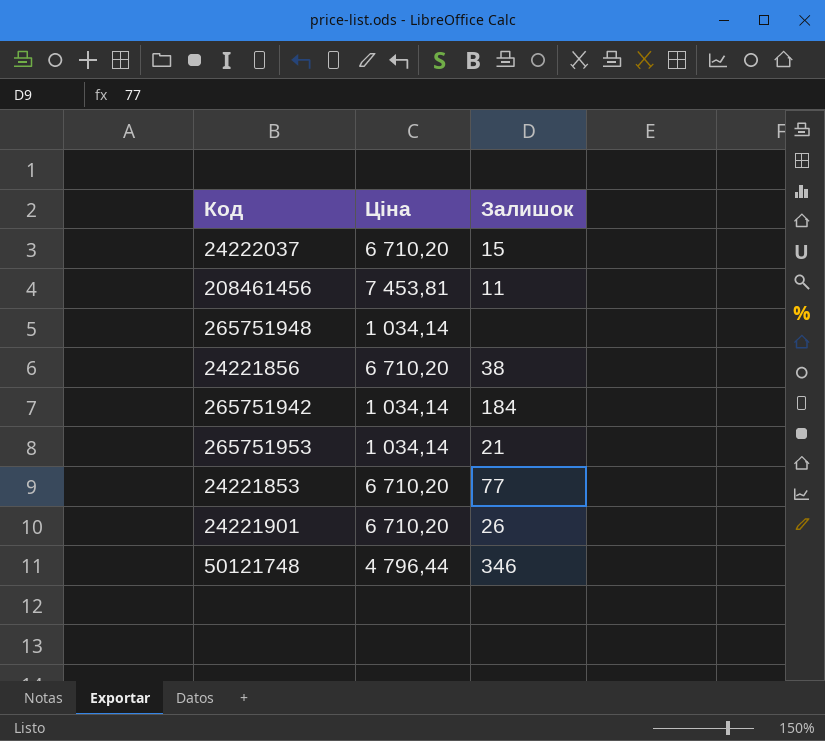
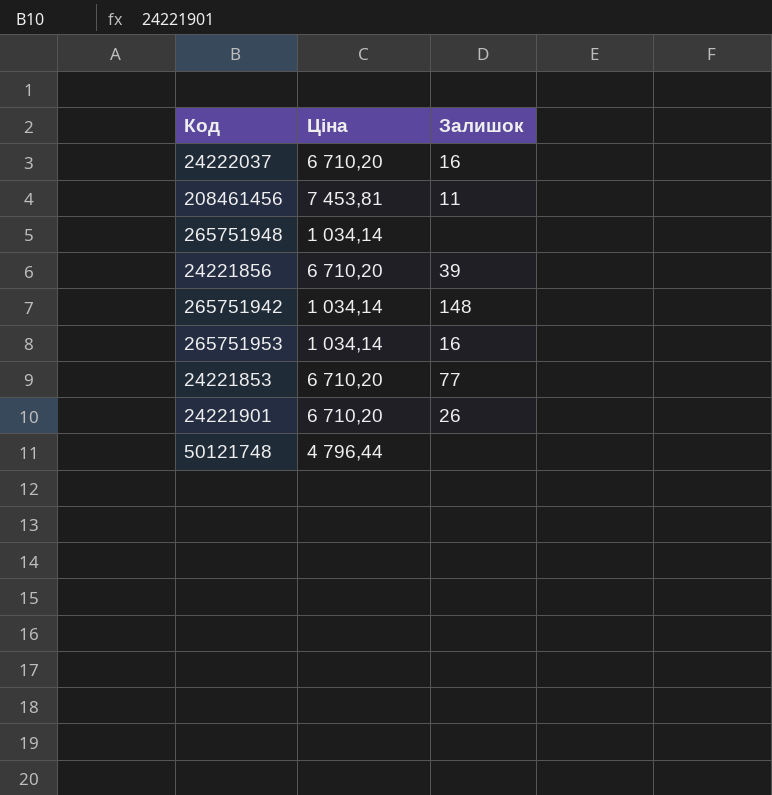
24222037 | Залишок: 15 -> 16
24221856 | Залишок: 38 -> 39
265751942 | Залишок: 184 -> 148
265751953 | Залишок: 21 -> 16
50121748 | Залишок: 346 -> none

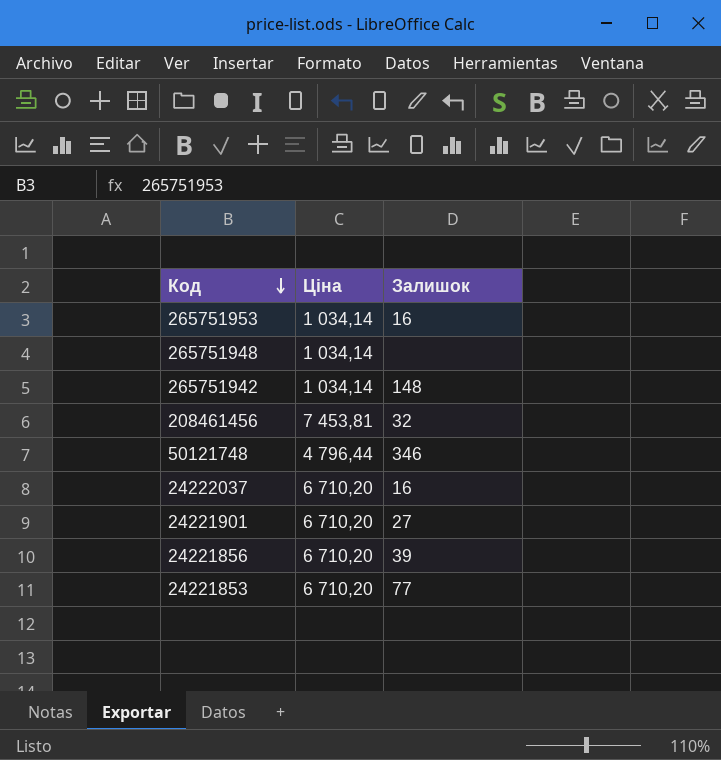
row order: none -> Код descending
208461456 | Залишок: 11 -> 32
50121748 | Залишок: none -> 346
24221901 | Залишок: 26 -> 27

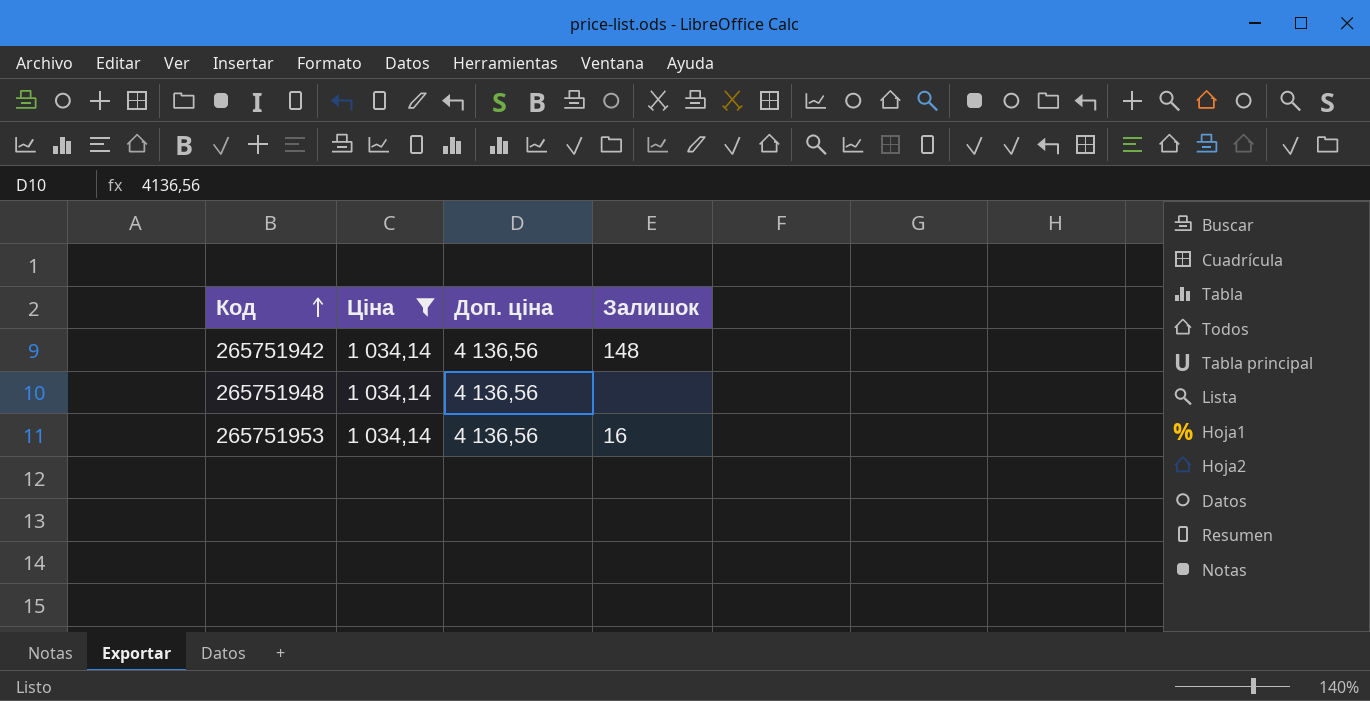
filter: none -> Ціна = 1 034,14
row order: Код descending -> Код ascending
column Доп. ціна | position: none -> 3

